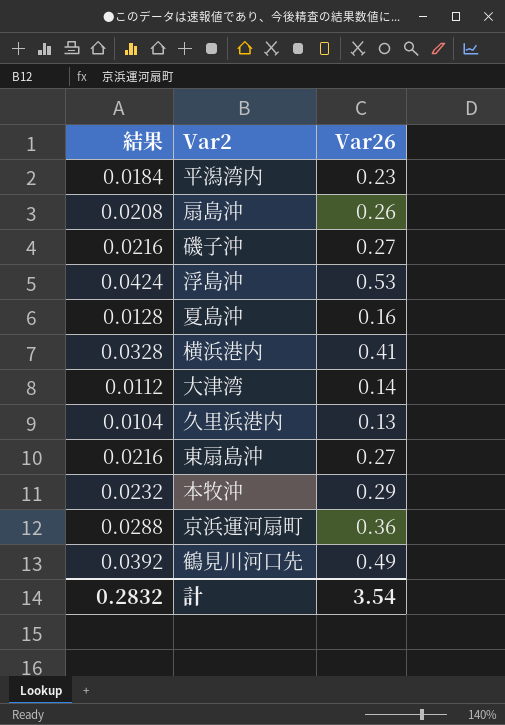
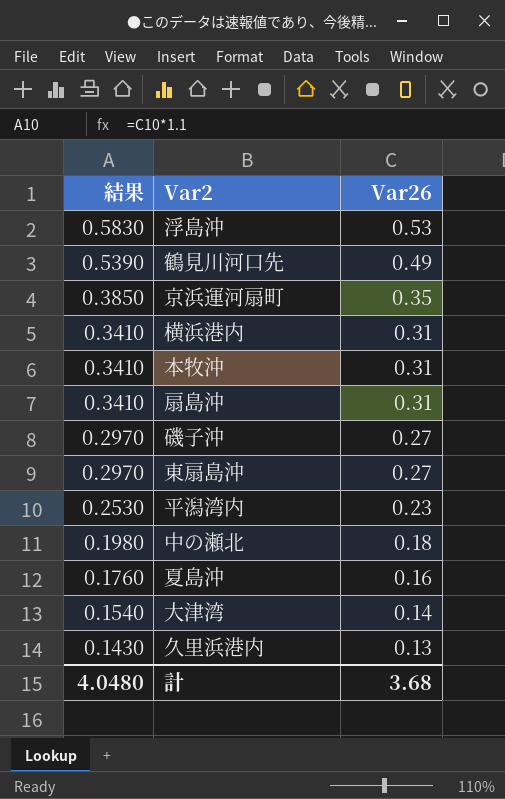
row order: none -> 結果 descending
column 結果 | formula: [Var26] * 0.08 -> [Var26] * 1.1
京浜運河扇町 | Var26: 0.36 -> 0.35
横浜港内 | Var26: 0.41 -> 0.31
本牧沖 | Var26: 0.29 -> 0.31
扇島沖 | Var26: 0.26 -> 0.31
row 中の瀬北: none -> 0.1980 | 0.18
計 | 結果: 0.2832 -> 4.0480
計 | Var26: 3.54 -> 3.68

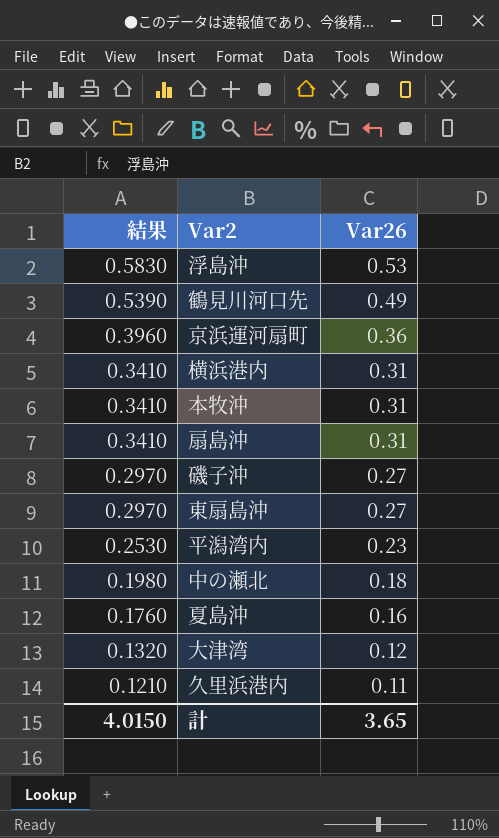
京浜運河扇町 | 結果: 0.3850 -> 0.3960
京浜運河扇町 | Var26: 0.35 -> 0.36
大津湾 | 結果: 0.1540 -> 0.1320
大津湾 | Var26: 0.14 -> 0.12
久里浜港内 | 結果: 0.1430 -> 0.1210
久里浜港内 | Var26: 0.13 -> 0.11
計 | 結果: 4.0480 -> 4.0150
計 | Var26: 3.68 -> 3.65

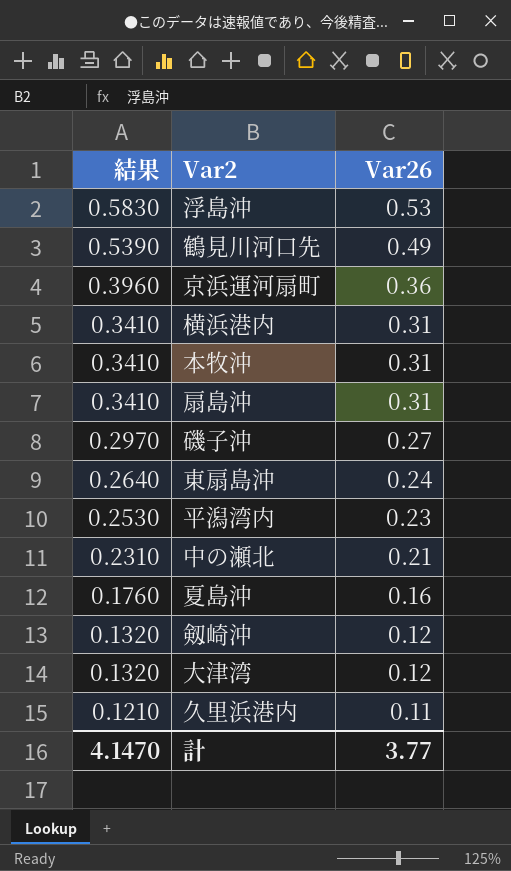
東扇島沖 | 結果: 0.2970 -> 0.2640
東扇島沖 | Var26: 0.27 -> 0.24
中の瀬北 | 結果: 0.1980 -> 0.2310
中の瀬北 | Var26: 0.18 -> 0.21
row 剱崎沖: none -> 0.1320 | 0.12
計 | 結果: 4.0150 -> 4.1470
計 | Var26: 3.65 -> 3.77

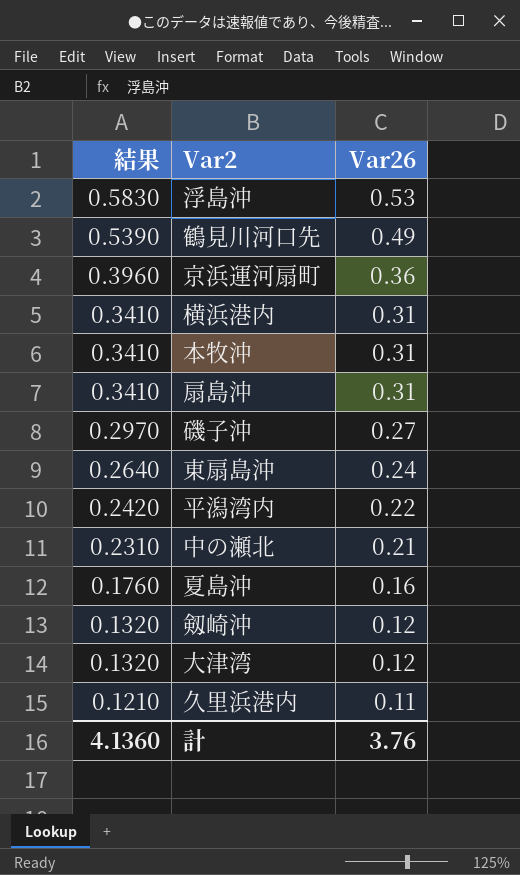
平潟湾内 | 結果: 0.2530 -> 0.2420
平潟湾内 | Var26: 0.23 -> 0.22
計 | 結果: 4.1470 -> 4.1360
計 | Var26: 3.77 -> 3.76

